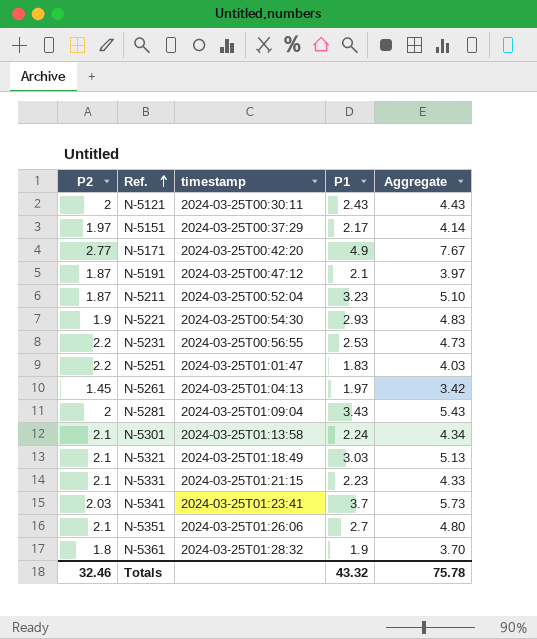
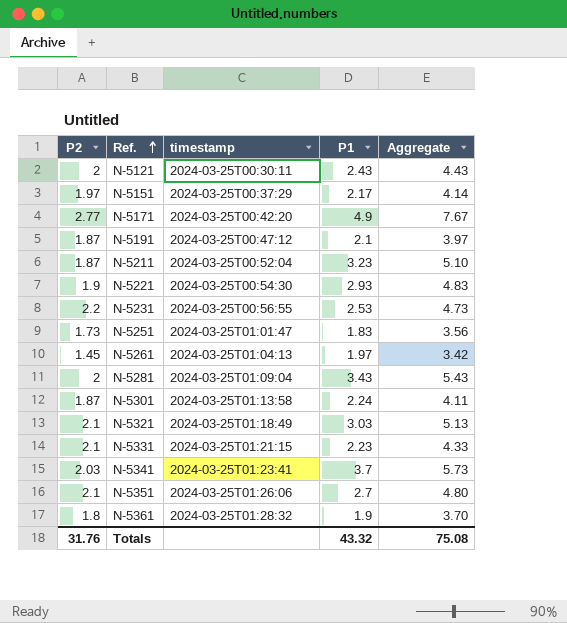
N-5251 | P2: 2.2 -> 1.73
N-5251 | Aggregate: 4.03 -> 3.56
N-5301 | P2: 2.1 -> 1.87
N-5301 | Aggregate: 4.34 -> 4.11
Totals | P2: 32.46 -> 31.76
Totals | Aggregate: 75.78 -> 75.08

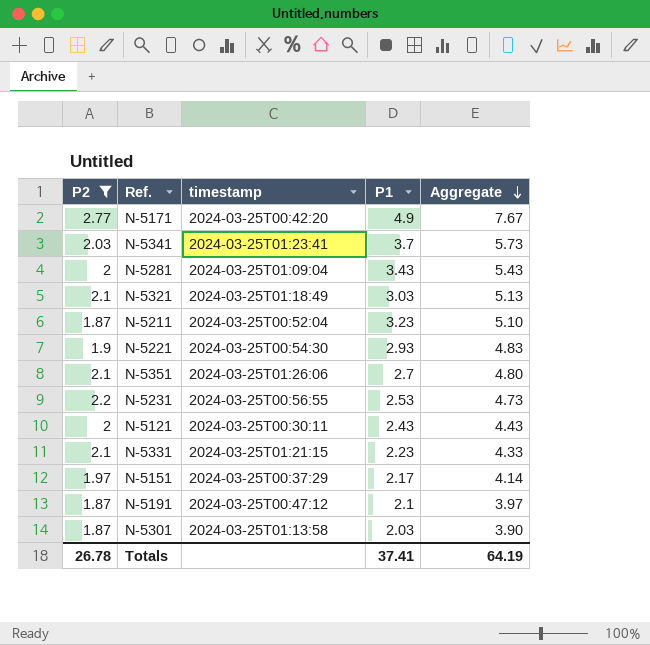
filter: none -> P2 >= 1.87
row order: Ref. ascending -> Aggregate descending
N-5301 | P1: 2.24 -> 2.03
N-5301 | Aggregate: 4.11 -> 3.90
Totals | P2: 31.76 -> 26.78
Totals | P1: 43.32 -> 37.41
Totals | Aggregate: 75.08 -> 64.19

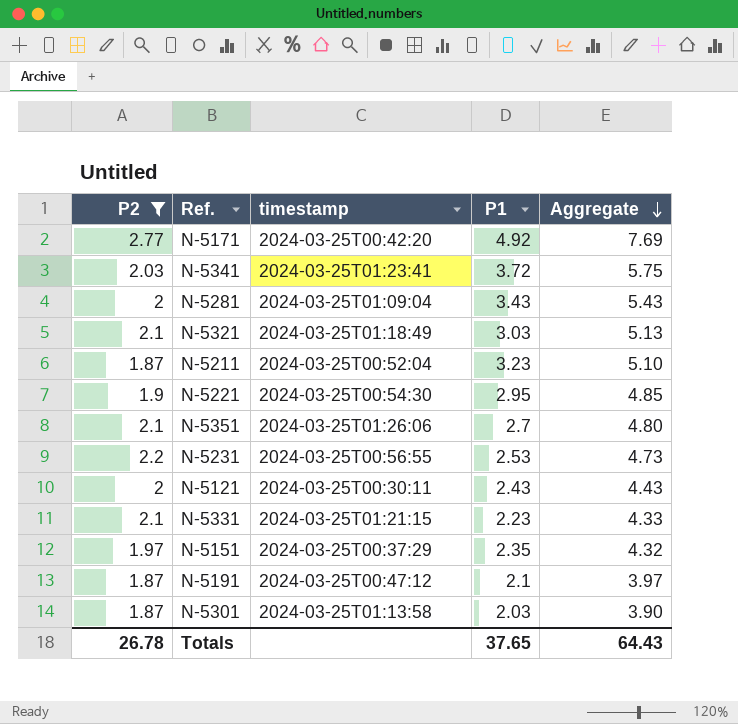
N-5171 | P1: 4.9 -> 4.92
N-5171 | Aggregate: 7.67 -> 7.69
N-5341 | P1: 3.7 -> 3.72
N-5341 | Aggregate: 5.73 -> 5.75
N-5221 | P1: 2.93 -> 2.95
N-5221 | Aggregate: 4.83 -> 4.85
N-5151 | P1: 2.17 -> 2.35
N-5151 | Aggregate: 4.14 -> 4.32
Totals | P1: 37.41 -> 37.65
Totals | Aggregate: 64.19 -> 64.43

